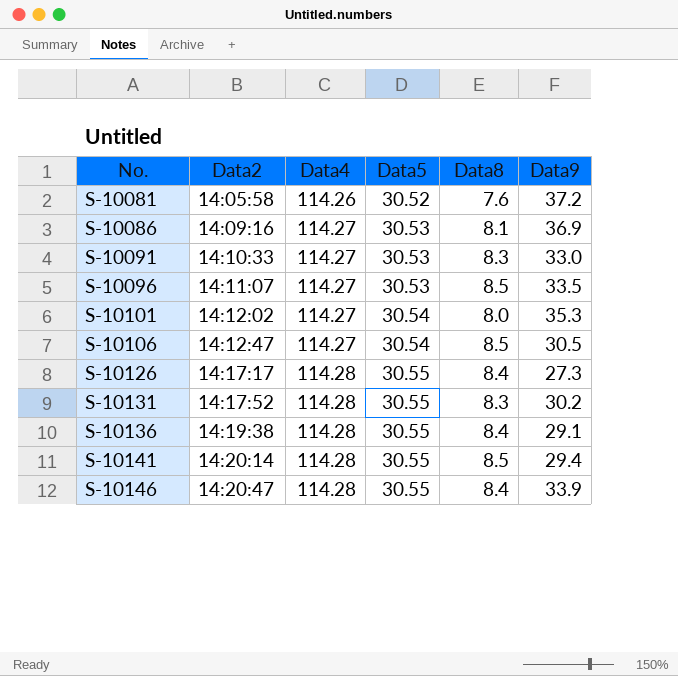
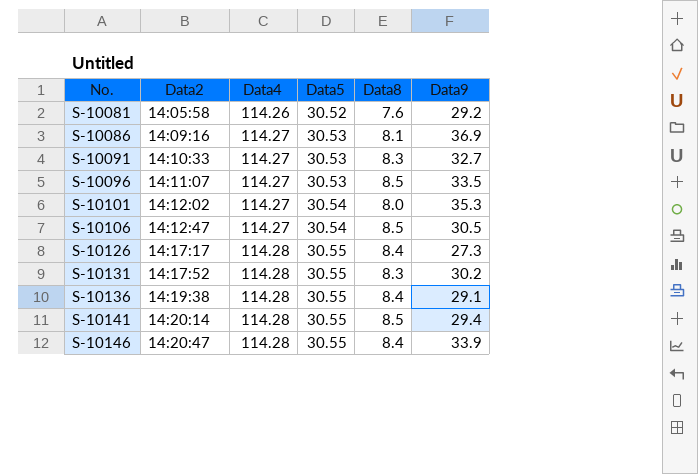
S-10081 | Data9: 37.2 -> 29.2
S-10091 | Data9: 33.0 -> 32.7

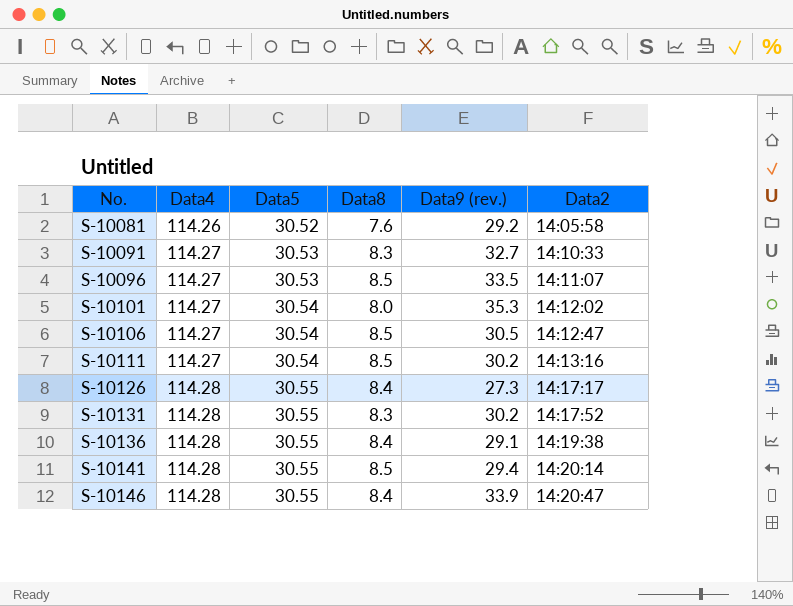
column name: Data9 -> Data9 (rev.)
column Data2 | position: 2 -> 6
row S-10086: 14:09:16 | 114.27 | 30.53 | 8.1 | 36.9 -> none
row S-10111: none -> 114.27 | 30.54 | 8.5 | 30.2 | 14:13:16

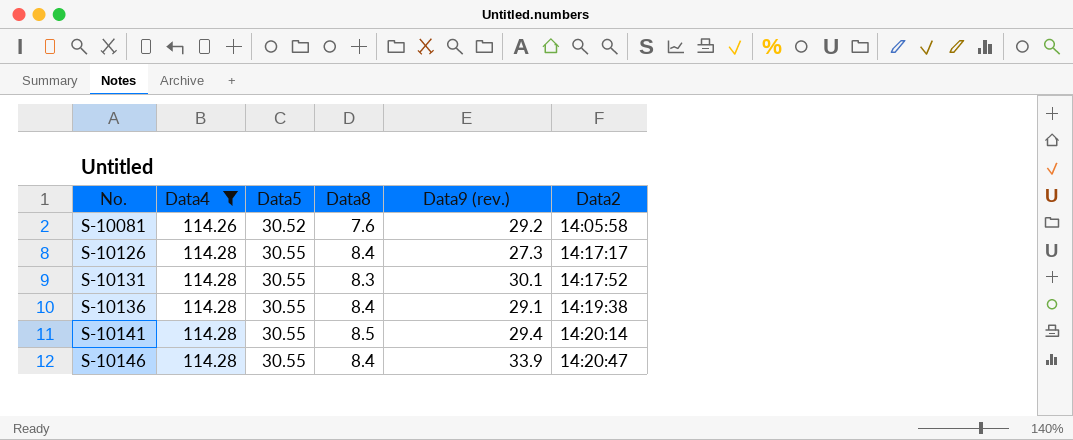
filter: none -> Data4 != 114.27
S-10131 | Data9 (rev.): 30.2 -> 30.1

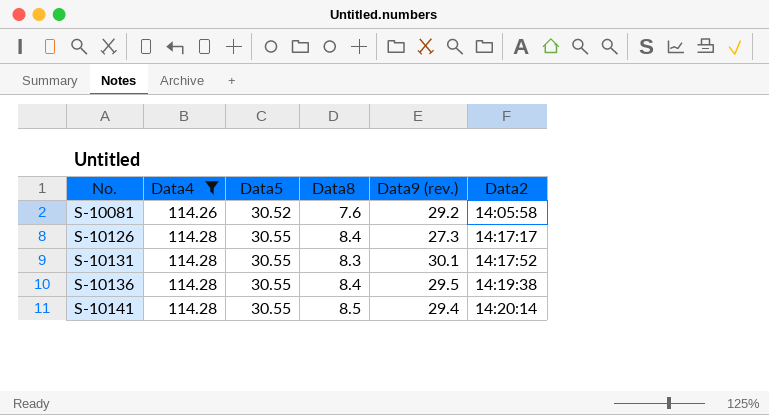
row S-10146: 114.28 | 30.55 | 8.4 | 33.9 | 14:20:47 -> none
S-10136 | Data9 (rev.): 29.1 -> 29.5

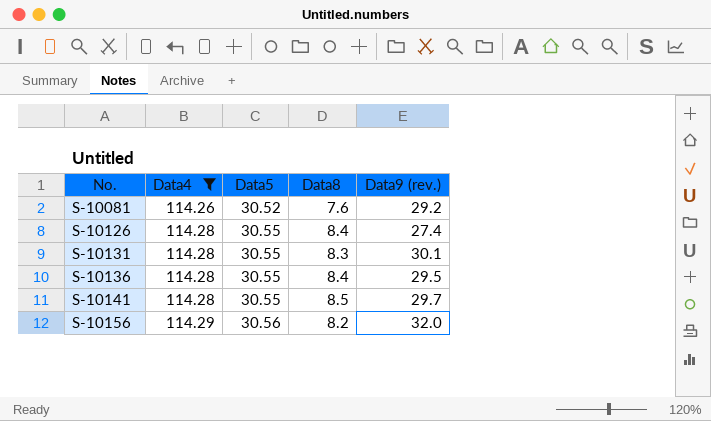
column Data2 | position: 6 -> none
S-10126 | Data9 (rev.): 27.3 -> 27.4
S-10141 | Data9 (rev.): 29.4 -> 29.7
row S-10156: none -> 114.29 | 30.56 | 8.2 | 32.0

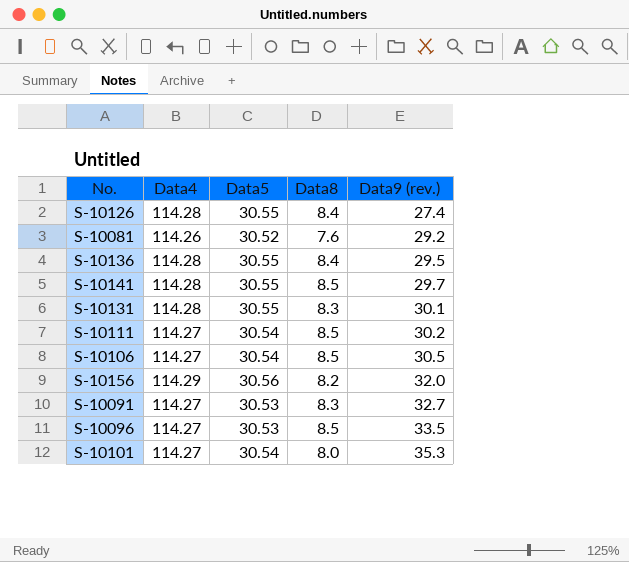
filter: Data4 != 114.27 -> none
row order: No. ascending -> Data9 (rev.) ascending

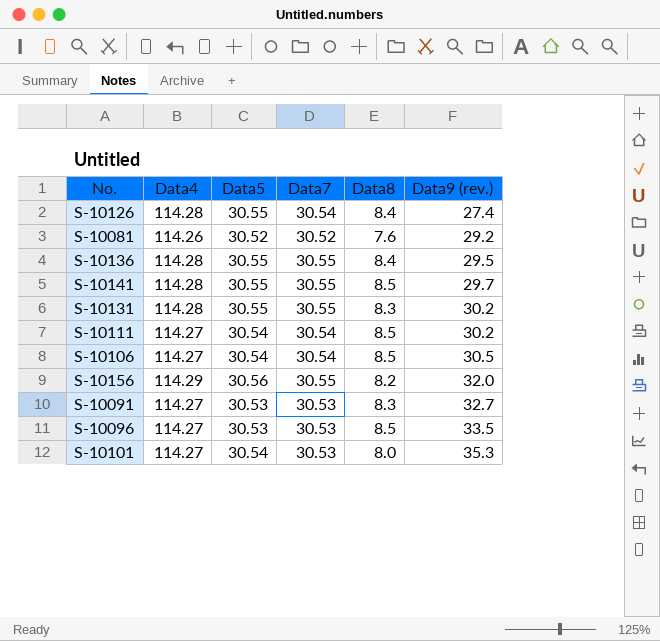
column Data7 | position: none -> 4
S-10131 | Data9 (rev.): 30.1 -> 30.2

